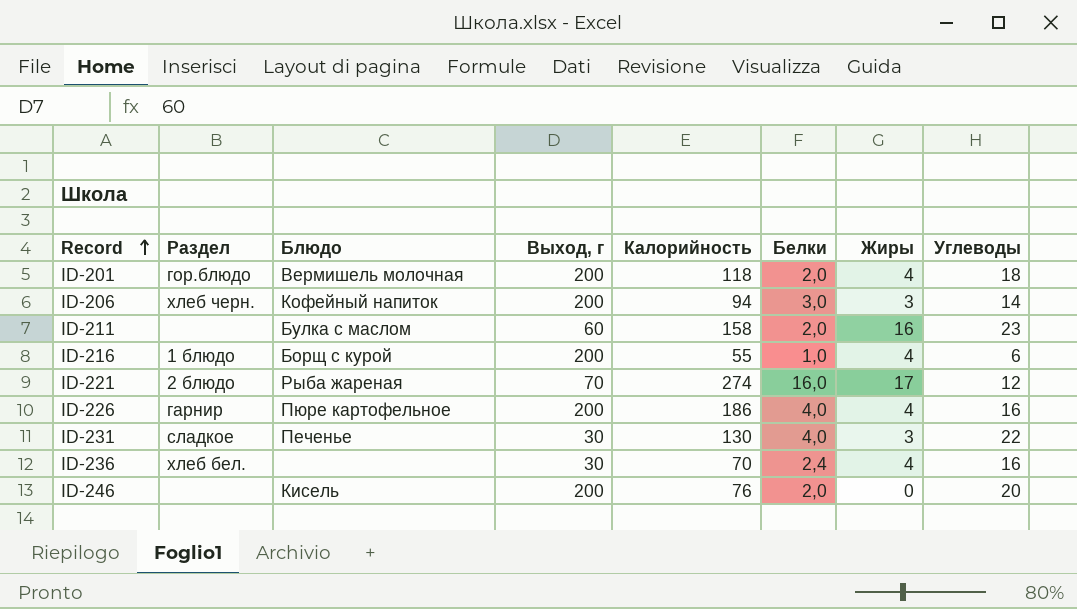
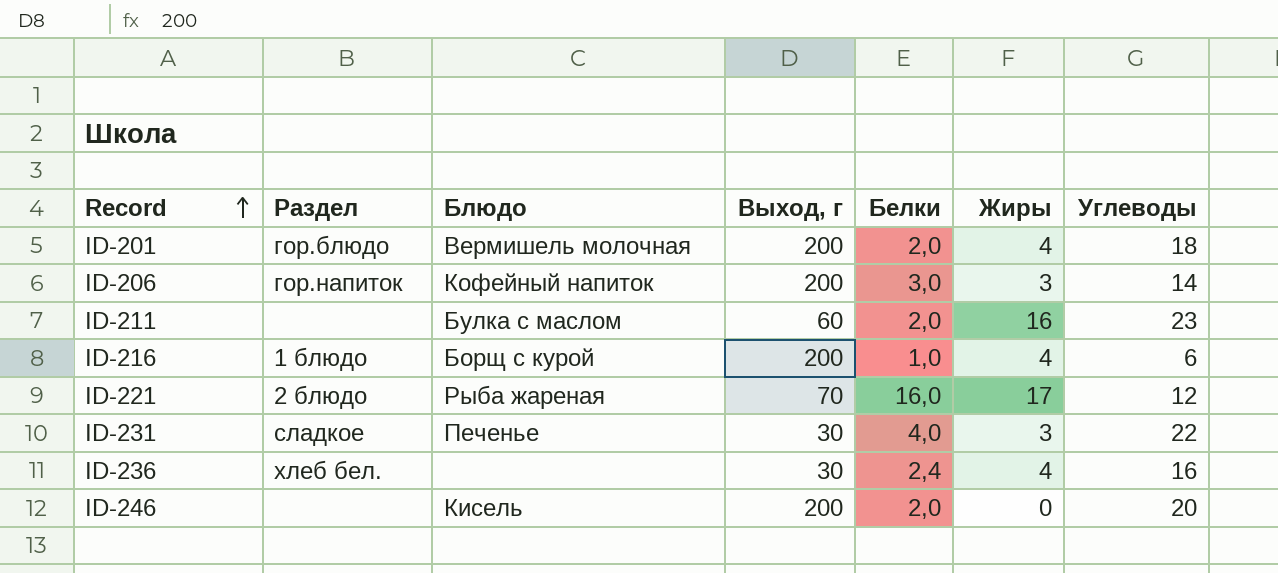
column Калорийность | position: 5 -> none
row ID-226: гарнир | Пюре картофельное | 200 | 186 | 4,0 | 4 | 16 -> none
ID-206 | Раздел: хлеб черн. -> гор.напиток

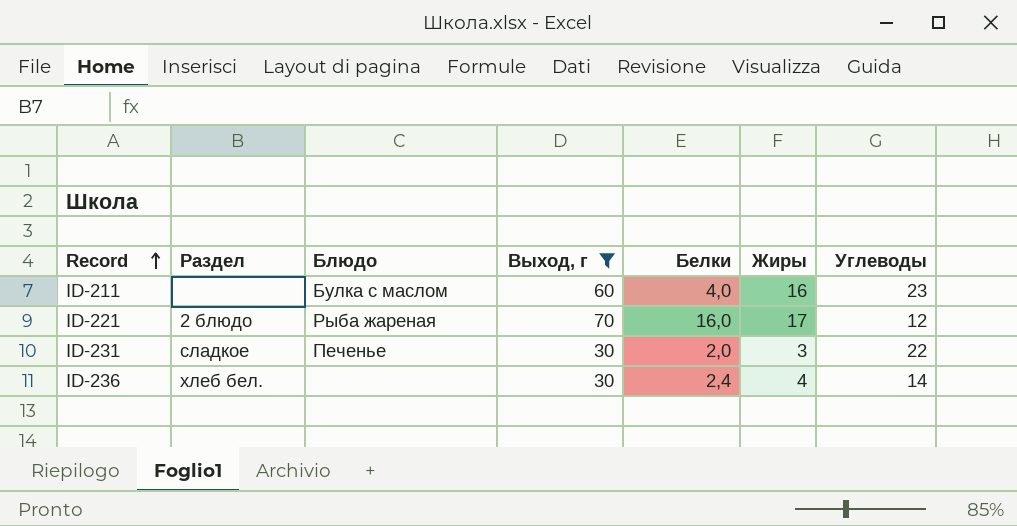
filter: none -> Выход, г != 200
ID-211 | Белки: 2,0 -> 4,0
ID-231 | Белки: 4,0 -> 2,0
ID-236 | Углеводы: 16 -> 14

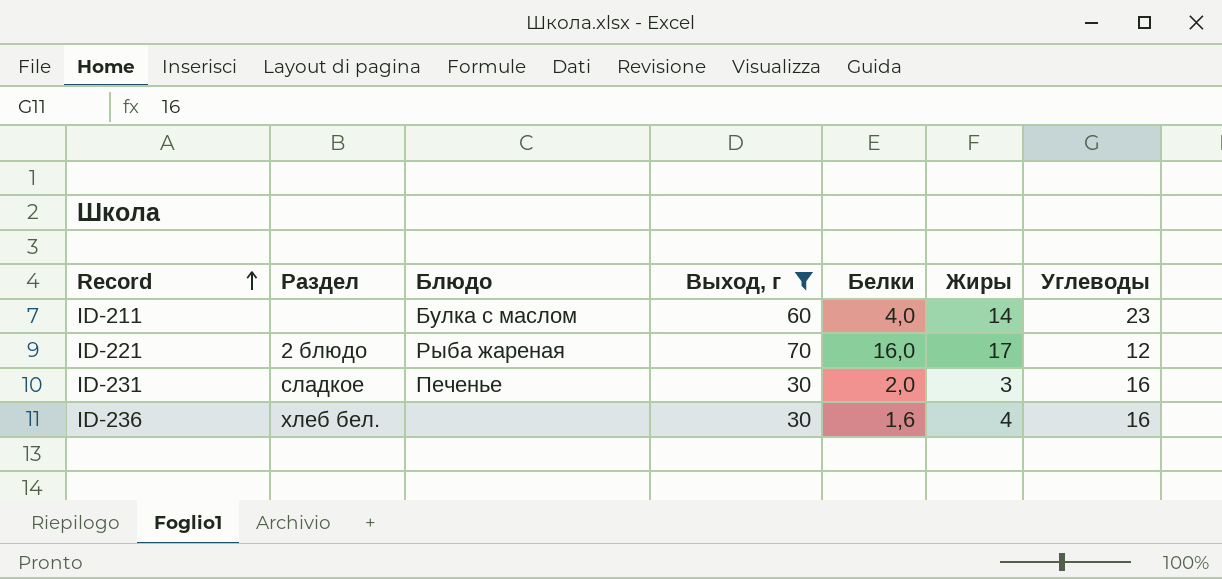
ID-211 | Жиры: 16 -> 14
ID-231 | Углеводы: 22 -> 16
ID-236 | Белки: 2,4 -> 1,6
ID-236 | Углеводы: 14 -> 16

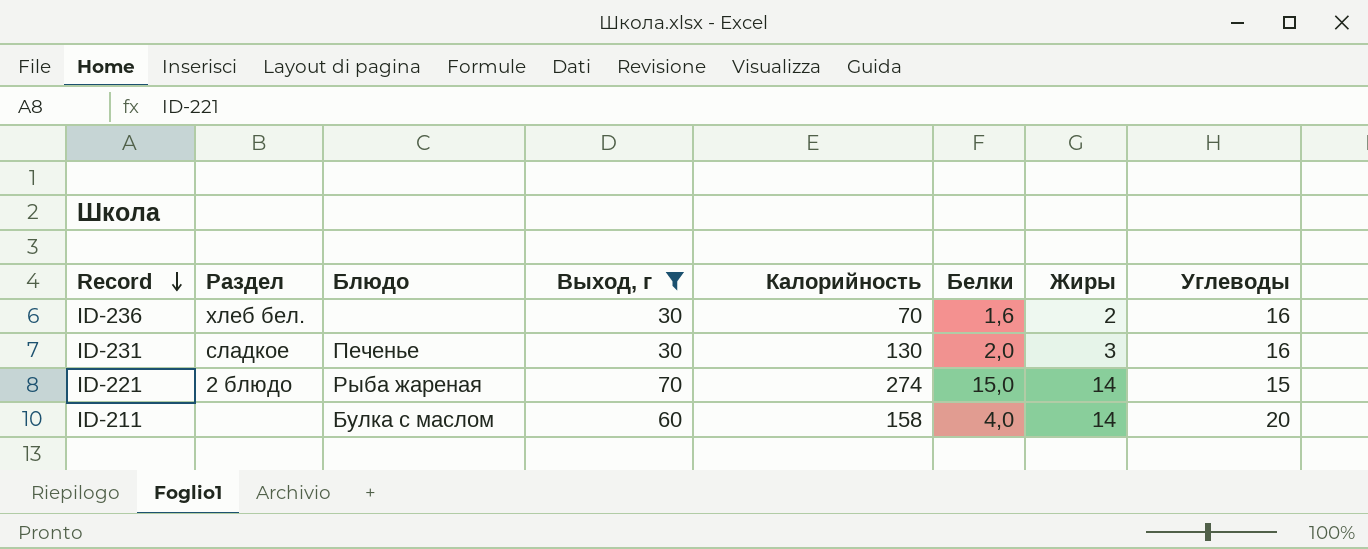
row order: Record ascending -> Record descending
column Калорийность | position: none -> 5
ID-236 | Жиры: 4 -> 2
ID-221 | Белки: 16,0 -> 15,0
ID-221 | Жиры: 17 -> 14
ID-221 | Углеводы: 12 -> 15
ID-211 | Углеводы: 23 -> 20

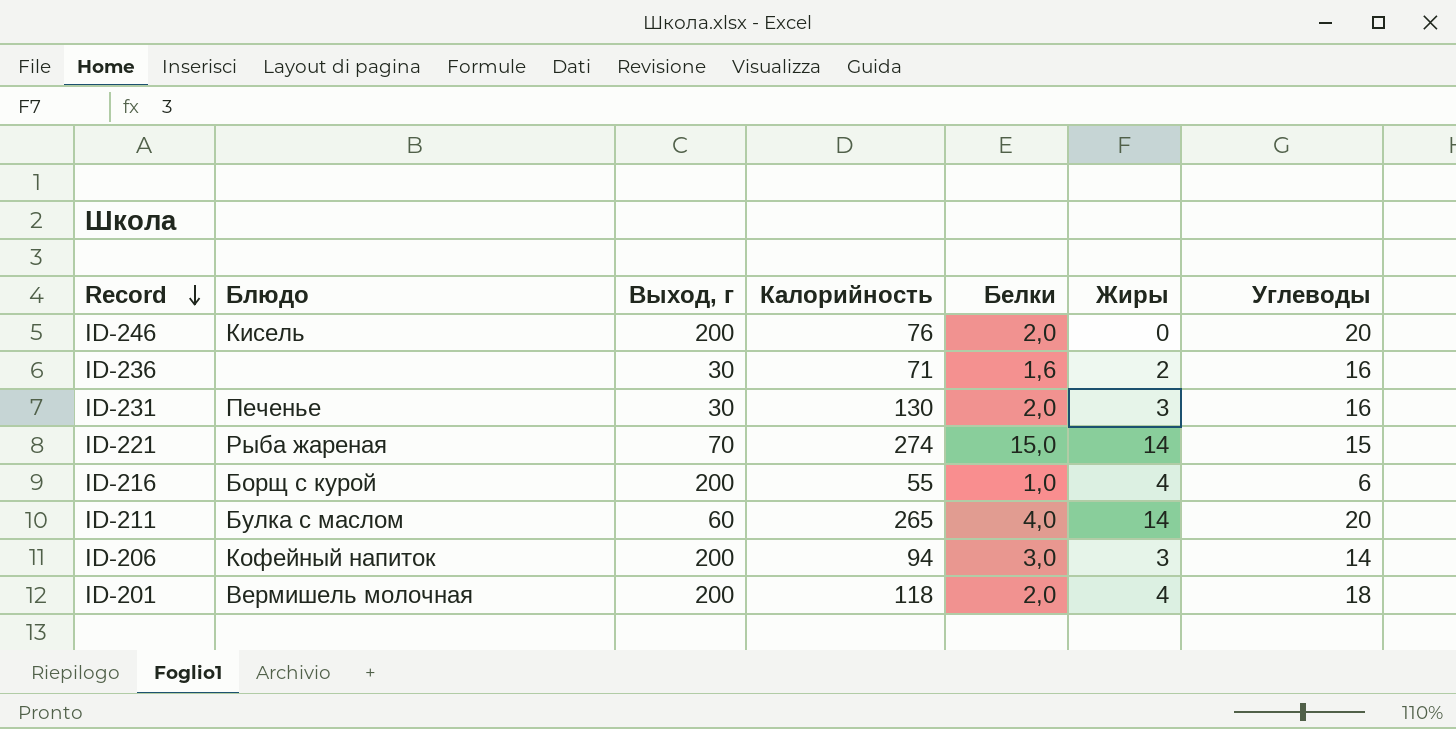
filter: Выход, г != 200 -> none
column Раздел | position: 2 -> none
ID-236 | Калорийность: 70 -> 71
ID-211 | Калорийность: 158 -> 265

